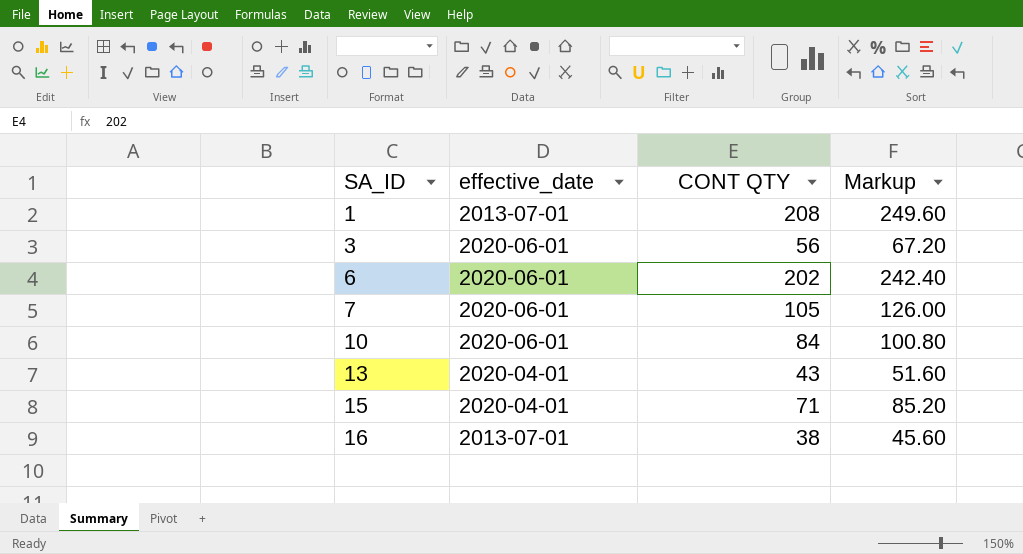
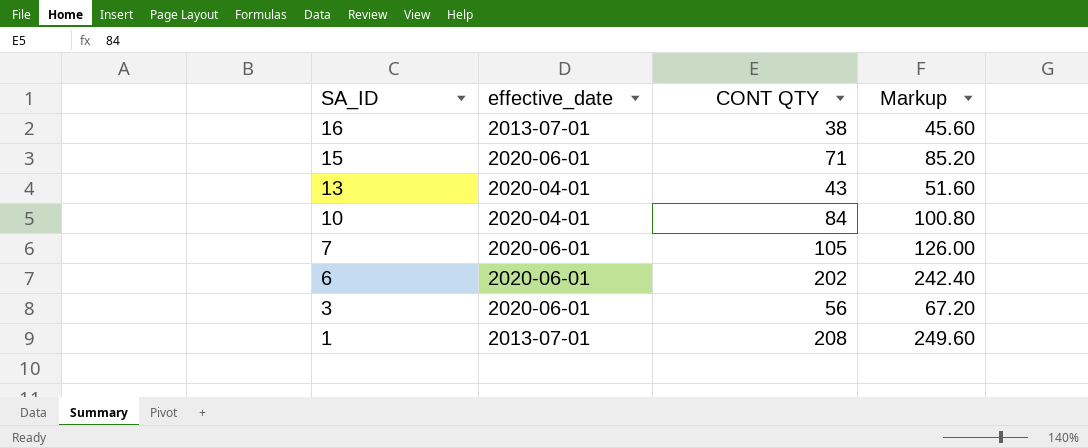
row order: SA_ID ascending -> SA_ID descending
15 | effective_date: 2020-04-01 -> 2020-06-01
10 | effective_date: 2020-06-01 -> 2020-04-01

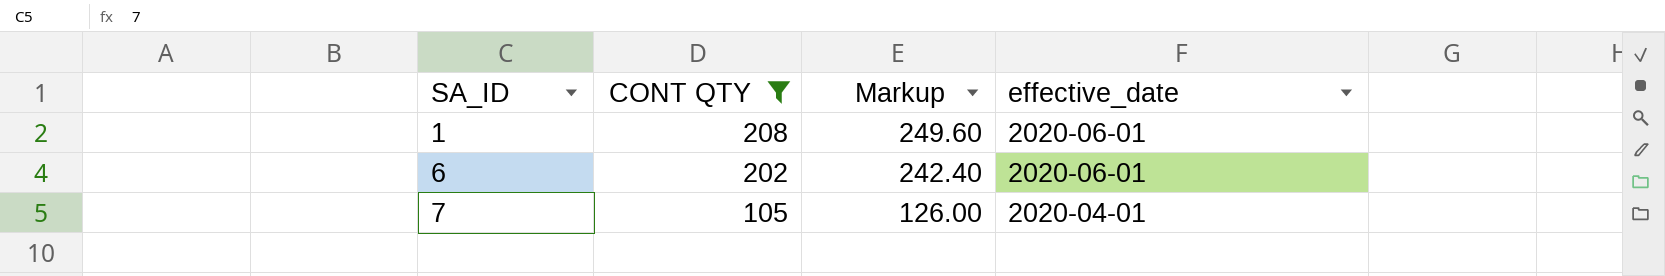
filter: none -> CONT QTY >= 105
row order: SA_ID descending -> SA_ID ascending
column effective_date | position: 2 -> 4
1 | effective_date: 2013-07-01 -> 2020-06-01
7 | effective_date: 2020-06-01 -> 2020-04-01

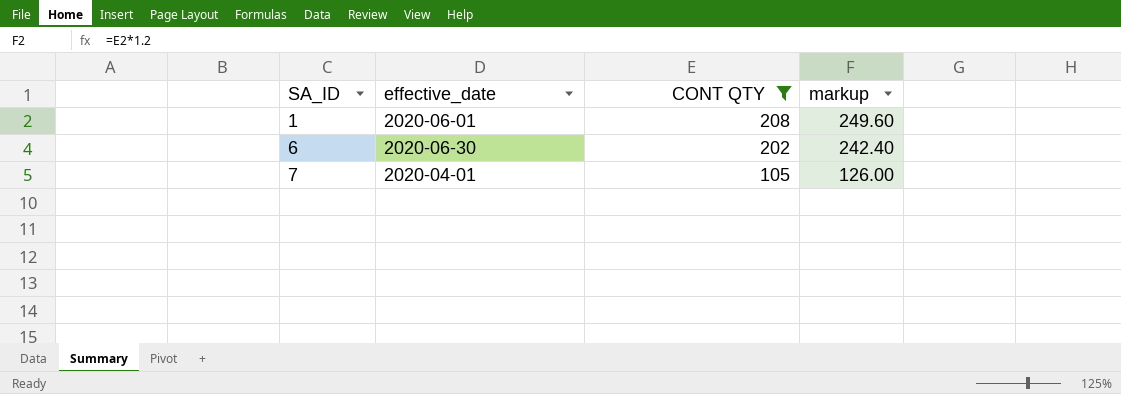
column effective_date | position: 4 -> 2
column name: Markup -> markup
6 | effective_date: 2020-06-01 -> 2020-06-30

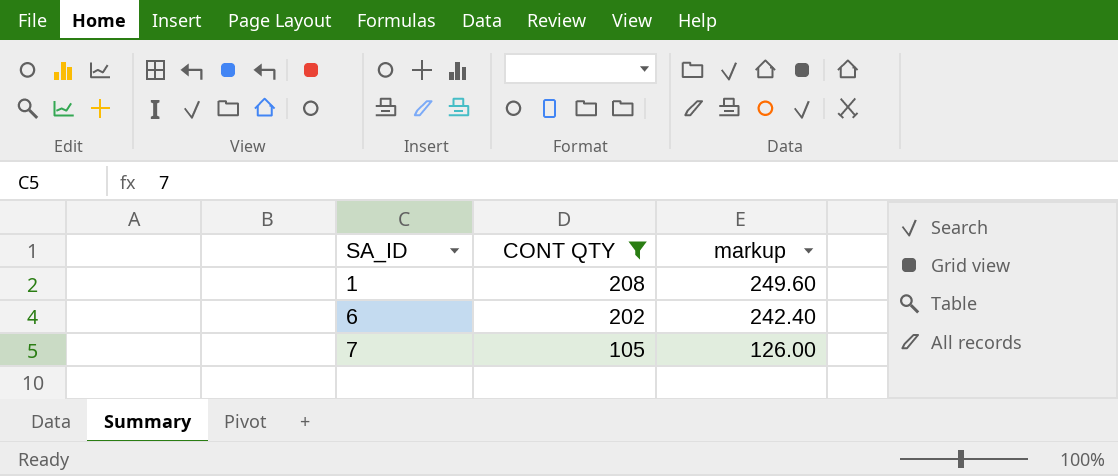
column effective_date | position: 2 -> none

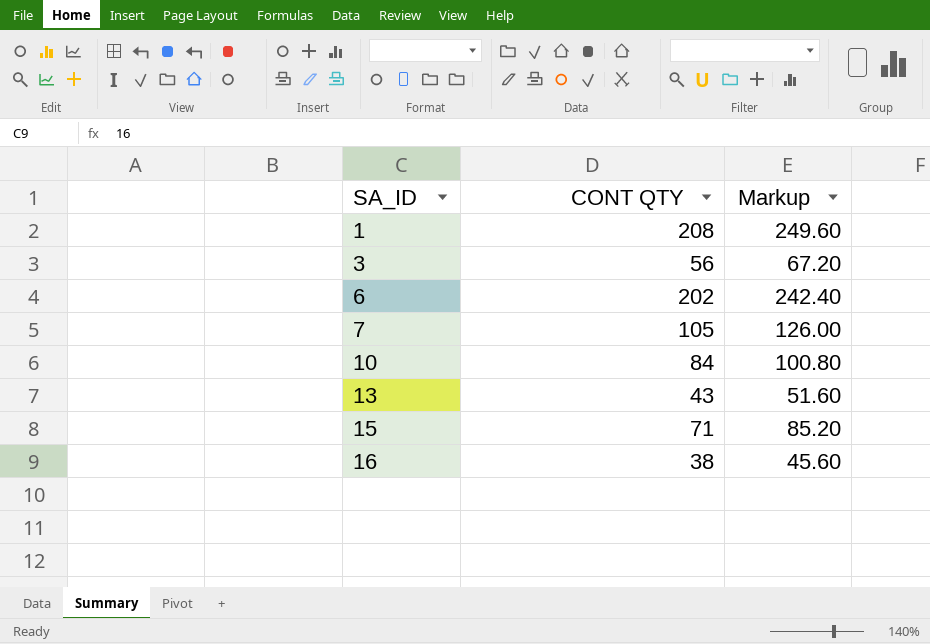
filter: CONT QTY >= 105 -> none
column name: markup -> Markup

